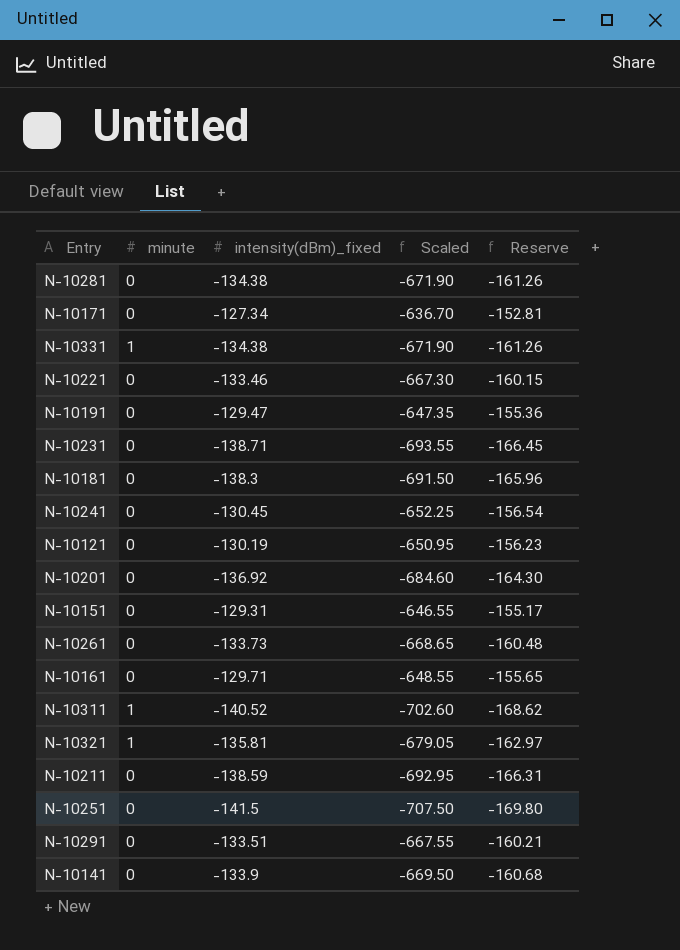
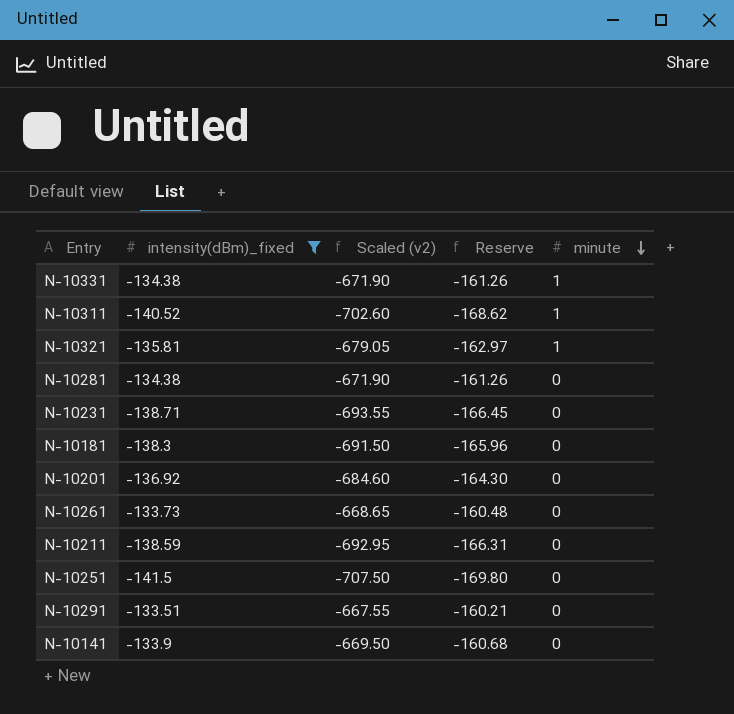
filter: none -> intensity(dBm)_fixed <= -133.51
row order: none -> minute descending
column name: Scaled -> Scaled (v2)
column minute | position: 2 -> 5

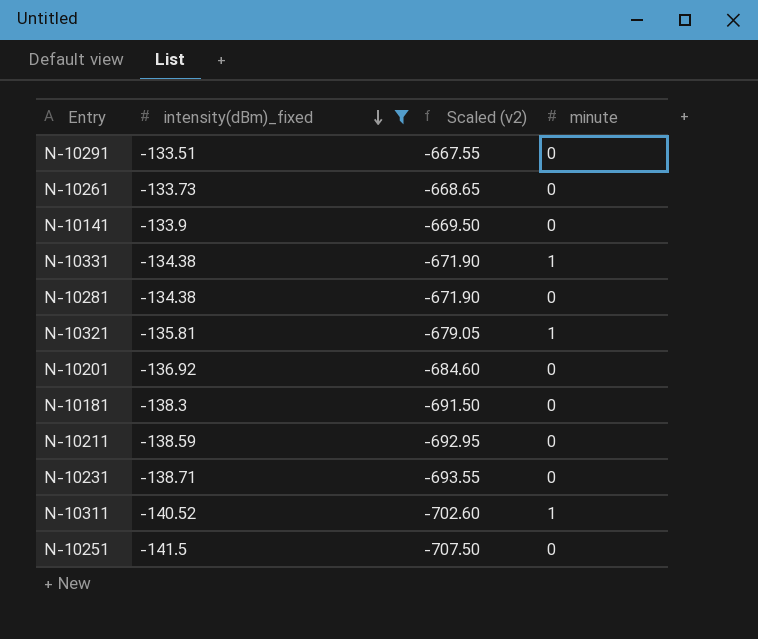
row order: minute descending -> intensity(dBm)_fixed descending
column Reserve | formula: [intensity(dBm)_fixed] * 1.2 -> none

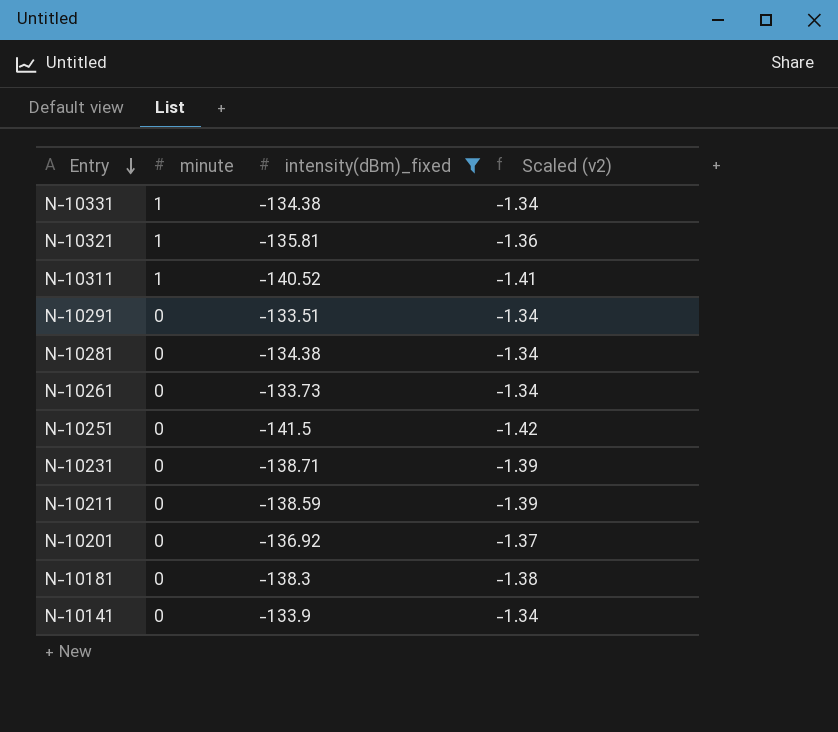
row order: intensity(dBm)_fixed descending -> Entry descending
column minute | position: 4 -> 2
column Scaled (v2) | formula: [intensity(dBm)_fixed] * 5 -> [intensity(dBm)_fixed] * 0.01

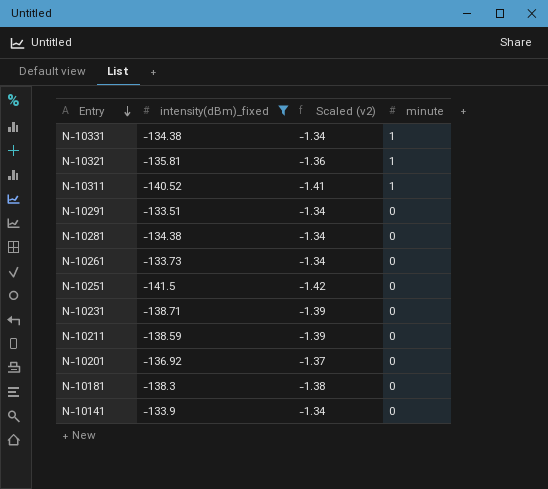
column minute | position: 2 -> 4

